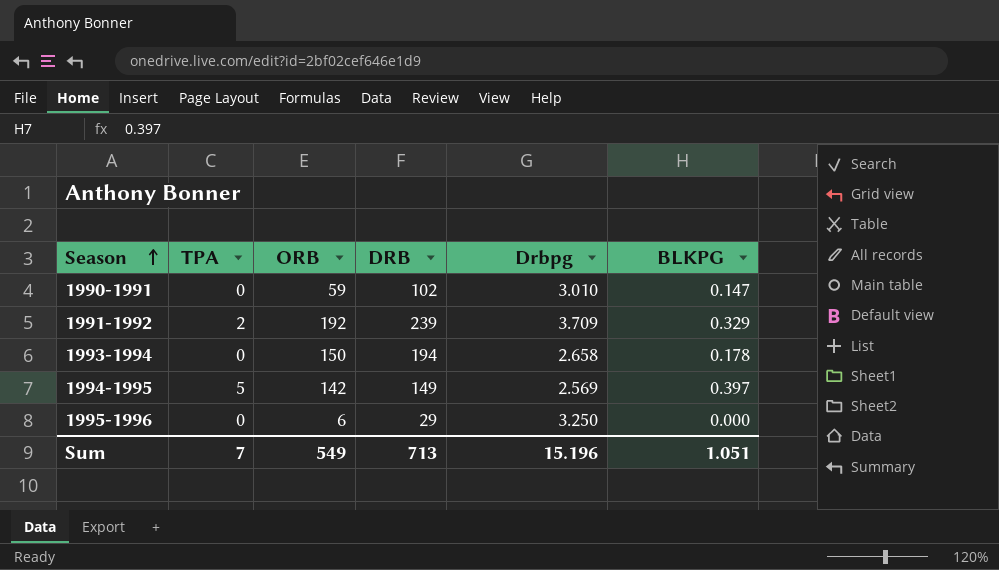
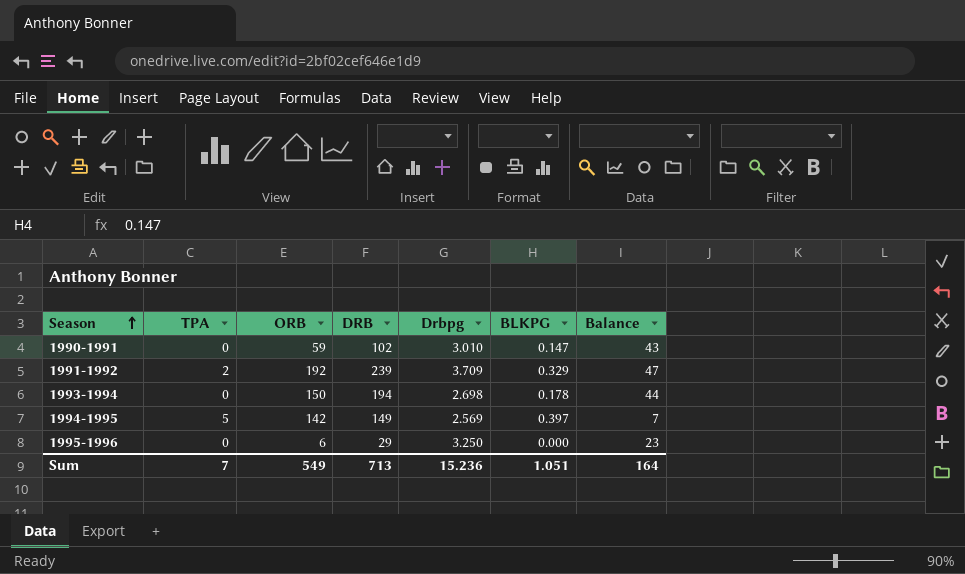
column Balance | formula: none -> [DRB] - [ORB]
1993-1994 | Drbpg: 2.658 -> 2.698
Sum | Drbpg: 15.196 -> 15.236

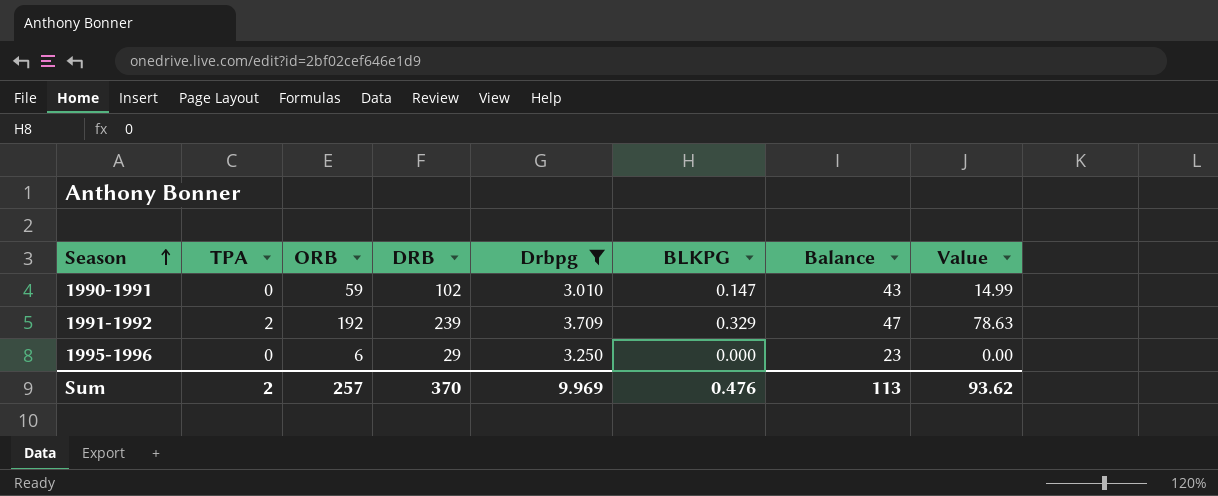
filter: none -> Drbpg >= 3.010
column Value | formula: none -> [DRB] * [BLKPG]
Sum | TPA: 7 -> 2
Sum | ORB: 549 -> 257
Sum | DRB: 713 -> 370
Sum | Drbpg: 15.236 -> 9.969
Sum | BLKPG: 1.051 -> 0.476
Sum | Balance: 164 -> 113

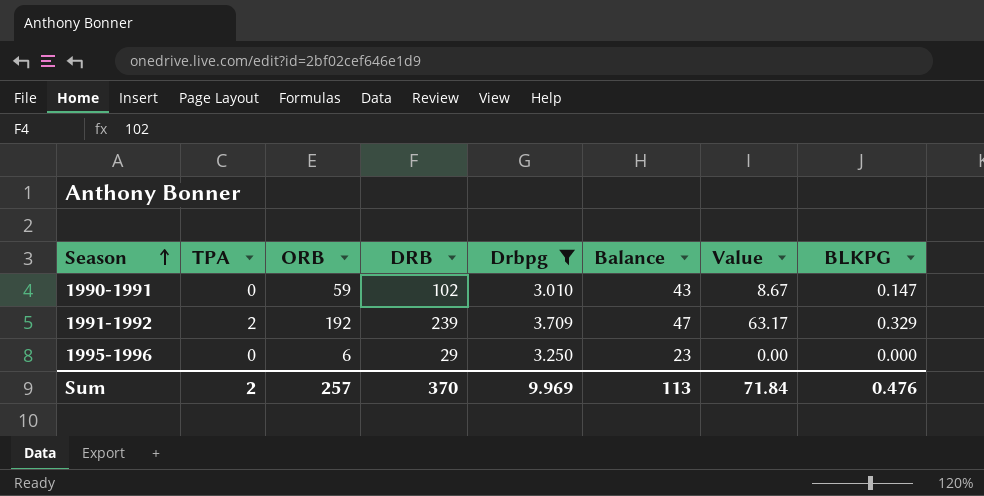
column Value | formula: [DRB] * [BLKPG] -> [ORB] * [BLKPG]
column BLKPG | position: 6 -> 8
Sum | Value: 93.62 -> 71.84

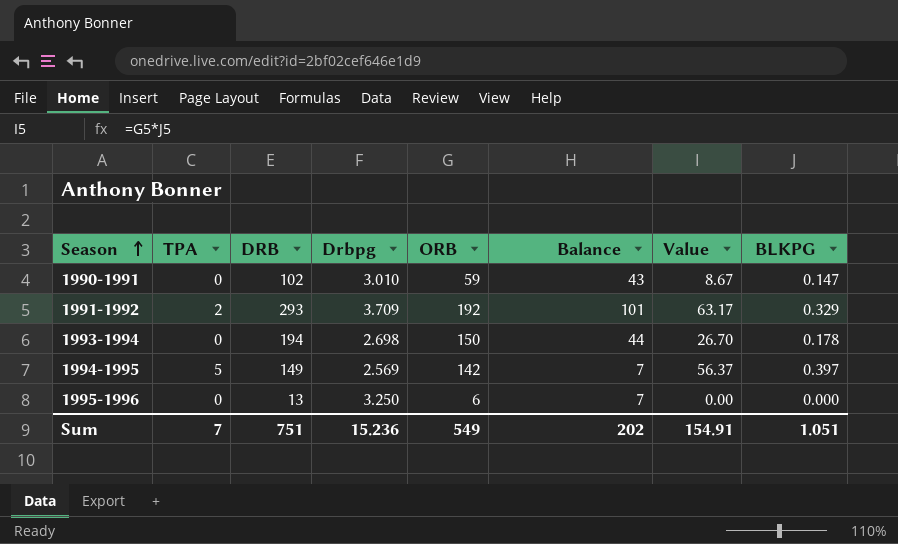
filter: Drbpg >= 3.010 -> none
column ORB | position: 3 -> 5
1991-1992 | DRB: 239 -> 293
1991-1992 | Balance: 47 -> 101
1995-1996 | DRB: 29 -> 13
1995-1996 | Balance: 23 -> 7
Sum | TPA: 2 -> 7
Sum | DRB: 370 -> 751
Sum | Drbpg: 9.969 -> 15.236
Sum | ORB: 257 -> 549
Sum | Balance: 113 -> 202
Sum | Value: 71.84 -> 154.91
Sum | BLKPG: 0.476 -> 1.051

